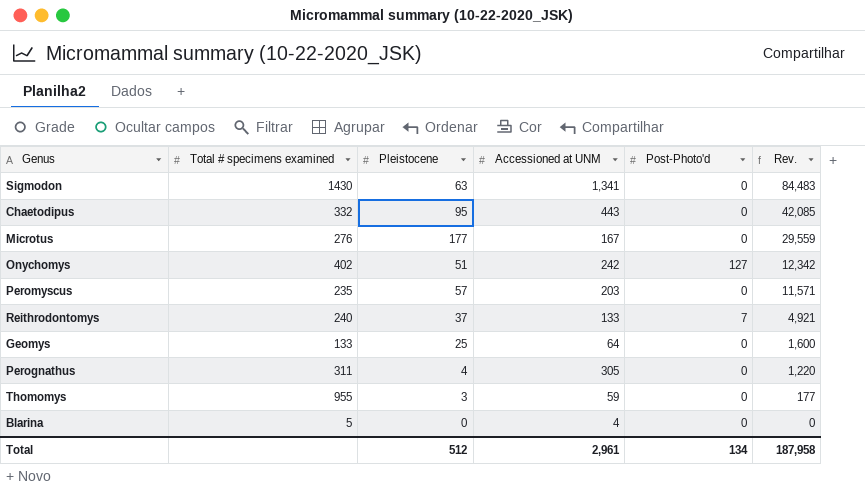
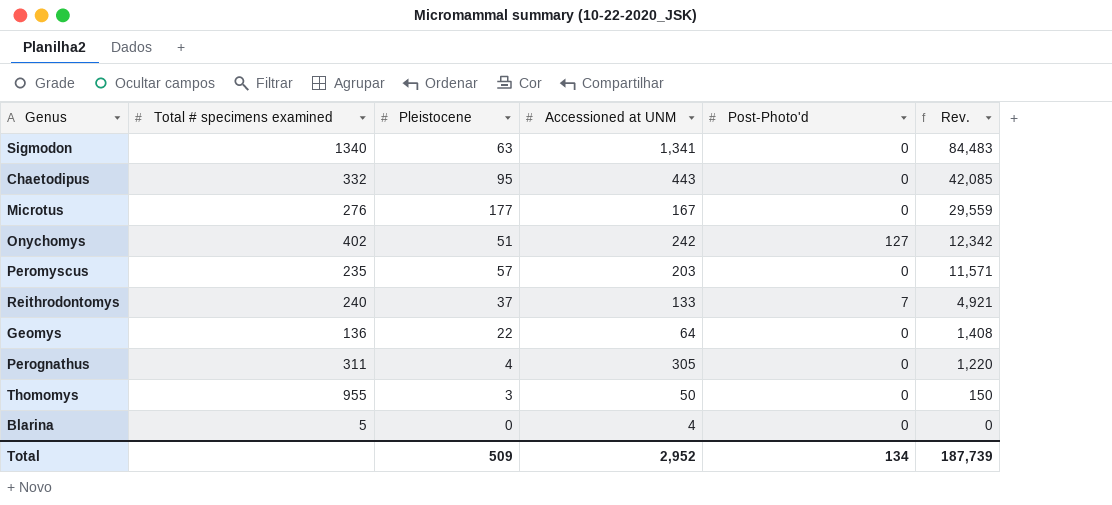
Sigmodon | Total # specimens examined: 1430 -> 1340
Geomys | Total # specimens examined: 133 -> 136
Geomys | Pleistocene: 25 -> 22
Geomys | Rev.: 1,600 -> 1,408
Thomomys | Accessioned at UNM: 59 -> 50
Thomomys | Rev.: 177 -> 150
Total | Pleistocene: 512 -> 509
Total | Accessioned at UNM: 2,961 -> 2,952
Total | Rev.: 187,958 -> 187,739

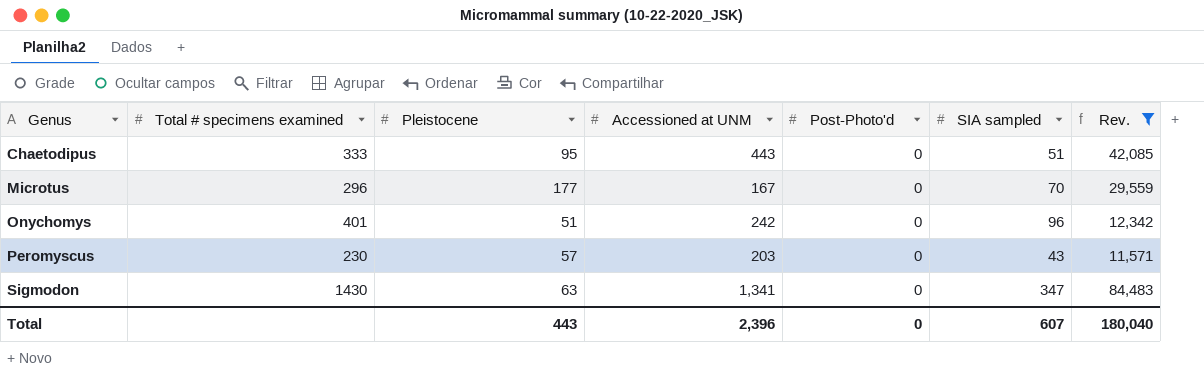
filter: none -> Rev. >= 11,571
row order: Rev. descending -> Genus ascending
column SIA sampled | position: none -> 6
Chaetodipus | Total # specimens examined: 332 -> 333
Microtus | Total # specimens examined: 276 -> 296
Onychomys | Total # specimens examined: 402 -> 401
Onychomys | Post-Photo'd: 127 -> 0
Peromyscus | Total # specimens examined: 235 -> 230
Sigmodon | Total # specimens examined: 1340 -> 1430
Total | Pleistocene: 509 -> 443
Total | Accessioned at UNM: 2,952 -> 2,396
Total | Post-Photo'd: 134 -> 0
Total | Rev.: 187,739 -> 180,040

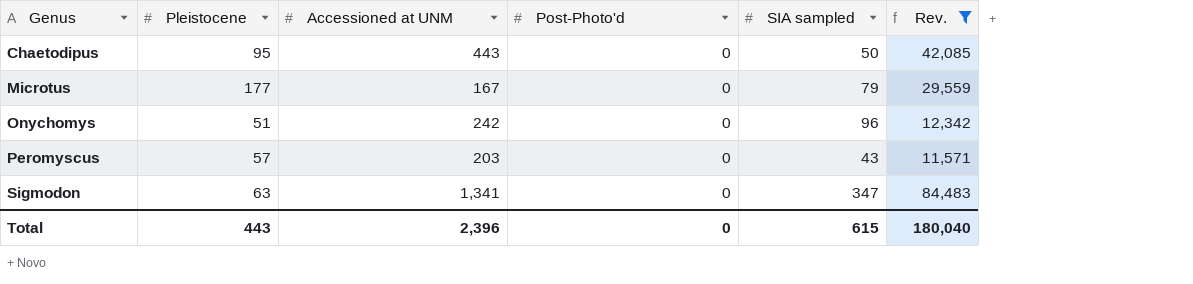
column Total # specimens examined | position: 2 -> none
Chaetodipus | SIA sampled: 51 -> 50
Microtus | SIA sampled: 70 -> 79
Total | SIA sampled: 607 -> 615

